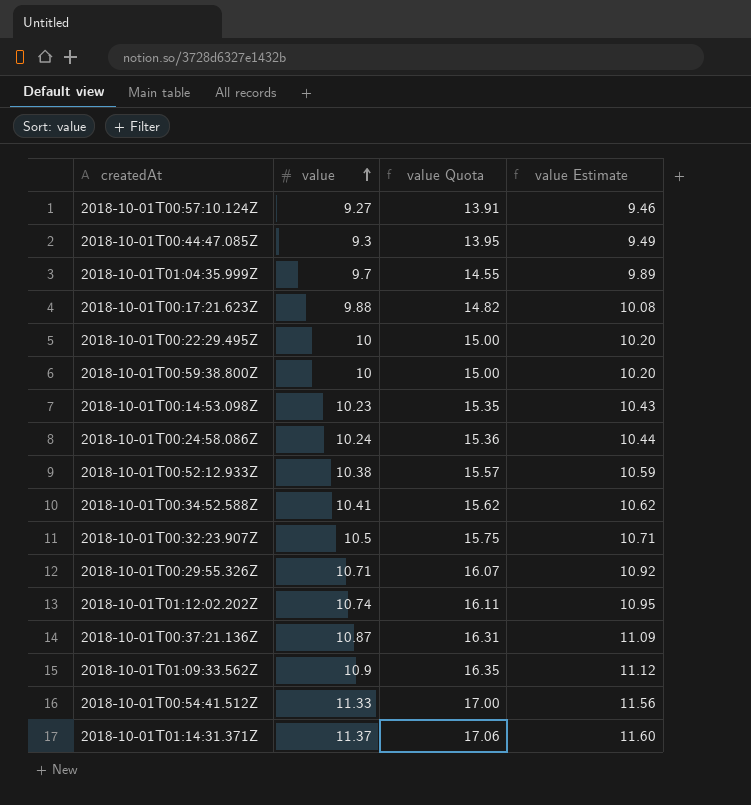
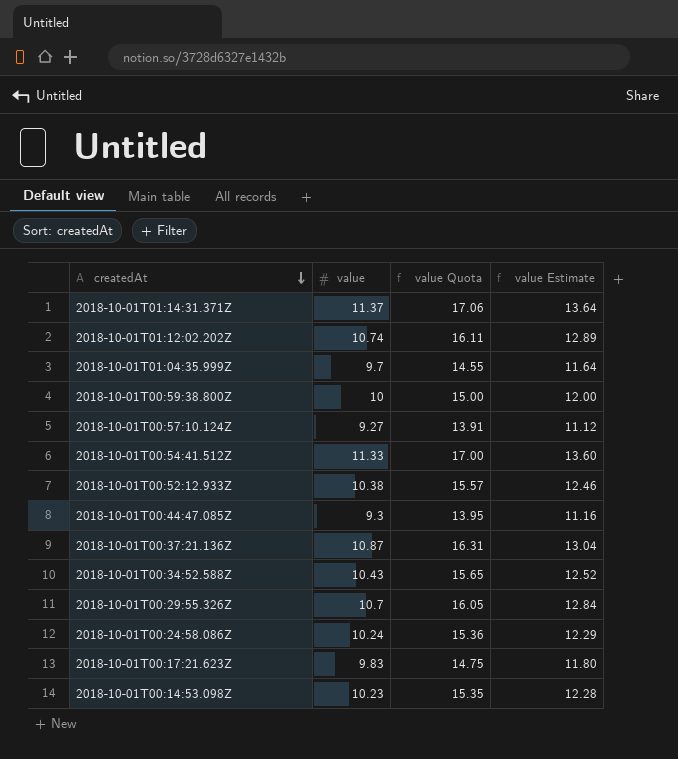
row order: value ascending -> createdAt descending
column value Estimate | formula: [value] * 1.02 -> [value] * 1.2
row 2018-10-01T00:22:29.495Z: 10 | 15.00 | 10.20 -> none
row 2018-10-01T00:32:23.907Z: 10.5 | 15.75 | 10.71 -> none
row 2018-10-01T01:09:33.562Z: 10.9 | 16.35 | 11.12 -> none
2018-10-01T00:34:52.588Z | value: 10.41 -> 10.43
2018-10-01T00:34:52.588Z | value Quota: 15.62 -> 15.65
2018-10-01T00:29:55.326Z | value: 10.71 -> 10.7
2018-10-01T00:29:55.326Z | value Quota: 16.07 -> 16.05
2018-10-01T00:17:21.623Z | value: 9.88 -> 9.83
2018-10-01T00:17:21.623Z | value Quota: 14.82 -> 14.75

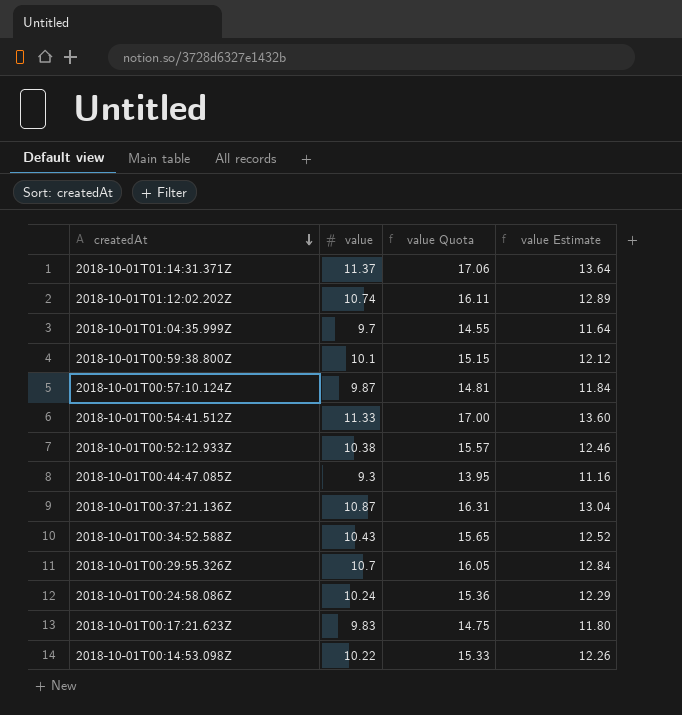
2018-10-01T00:59:38.800Z | value: 10 -> 10.1
2018-10-01T00:59:38.800Z | value Quota: 15.00 -> 15.15
2018-10-01T00:59:38.800Z | value Estimate: 12.00 -> 12.12
2018-10-01T00:57:10.124Z | value: 9.27 -> 9.87
2018-10-01T00:57:10.124Z | value Quota: 13.91 -> 14.81
2018-10-01T00:57:10.124Z | value Estimate: 11.12 -> 11.84
2018-10-01T00:14:53.098Z | value: 10.23 -> 10.22
2018-10-01T00:14:53.098Z | value Quota: 15.35 -> 15.33
2018-10-01T00:14:53.098Z | value Estimate: 12.28 -> 12.26

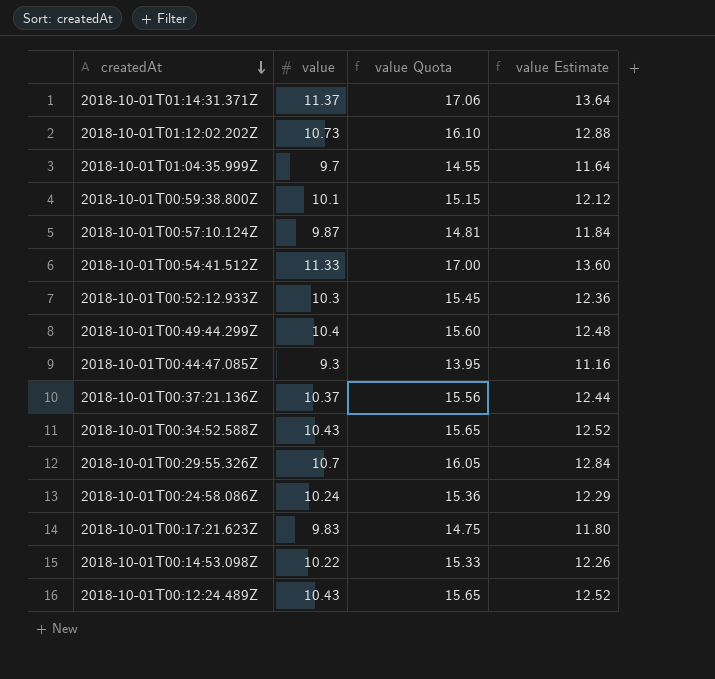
2018-10-01T01:12:02.202Z | value: 10.74 -> 10.73
2018-10-01T01:12:02.202Z | value Quota: 16.11 -> 16.10
2018-10-01T01:12:02.202Z | value Estimate: 12.89 -> 12.88
2018-10-01T00:52:12.933Z | value: 10.38 -> 10.3
2018-10-01T00:52:12.933Z | value Quota: 15.57 -> 15.45
2018-10-01T00:52:12.933Z | value Estimate: 12.46 -> 12.36
row 2018-10-01T00:49:44.299Z: none -> 10.4 | 15.60 | 12.48
2018-10-01T00:37:21.136Z | value: 10.87 -> 10.37
2018-10-01T00:37:21.136Z | value Quota: 16.31 -> 15.56
2018-10-01T00:37:21.136Z | value Estimate: 13.04 -> 12.44
row 2018-10-01T00:12:24.489Z: none -> 10.43 | 15.65 | 12.52

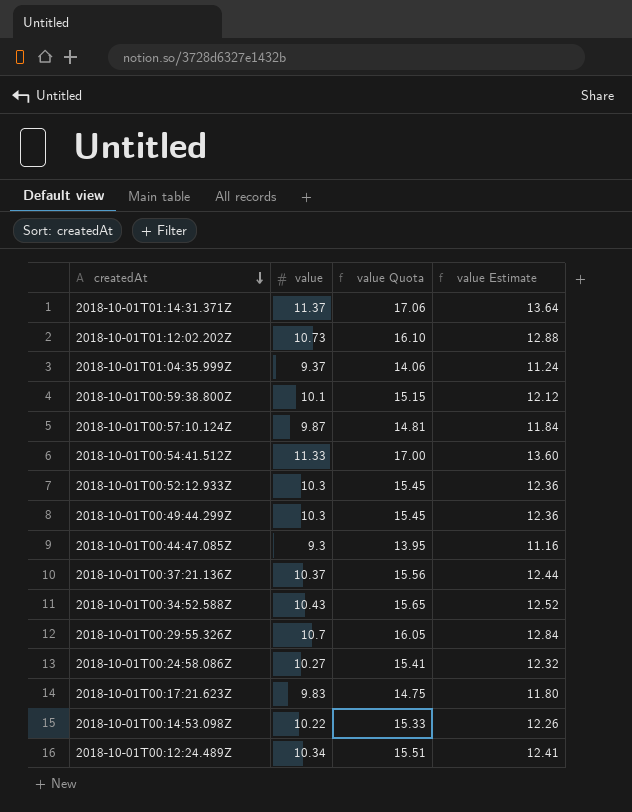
2018-10-01T01:04:35.999Z | value: 9.7 -> 9.37
2018-10-01T01:04:35.999Z | value Quota: 14.55 -> 14.06
2018-10-01T01:04:35.999Z | value Estimate: 11.64 -> 11.24
2018-10-01T00:49:44.299Z | value: 10.4 -> 10.3
2018-10-01T00:49:44.299Z | value Quota: 15.60 -> 15.45
2018-10-01T00:49:44.299Z | value Estimate: 12.48 -> 12.36
2018-10-01T00:24:58.086Z | value: 10.24 -> 10.27
2018-10-01T00:24:58.086Z | value Quota: 15.36 -> 15.41
2018-10-01T00:24:58.086Z | value Estimate: 12.29 -> 12.32
2018-10-01T00:12:24.489Z | value: 10.43 -> 10.34
2018-10-01T00:12:24.489Z | value Quota: 15.65 -> 15.51
2018-10-01T00:12:24.489Z | value Estimate: 12.52 -> 12.41

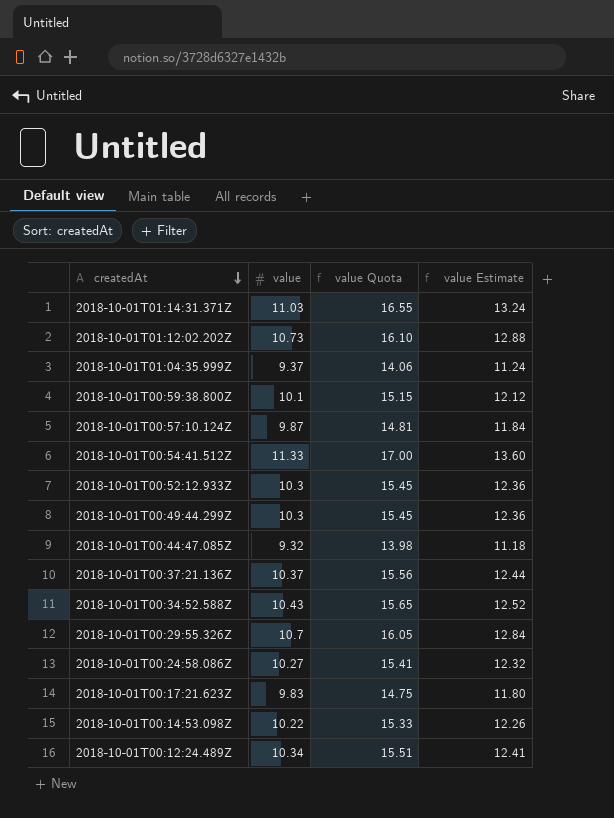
2018-10-01T01:14:31.371Z | value: 11.37 -> 11.03
2018-10-01T01:14:31.371Z | value Quota: 17.06 -> 16.55
2018-10-01T01:14:31.371Z | value Estimate: 13.64 -> 13.24
2018-10-01T00:44:47.085Z | value: 9.3 -> 9.32
2018-10-01T00:44:47.085Z | value Quota: 13.95 -> 13.98
2018-10-01T00:44:47.085Z | value Estimate: 11.16 -> 11.18

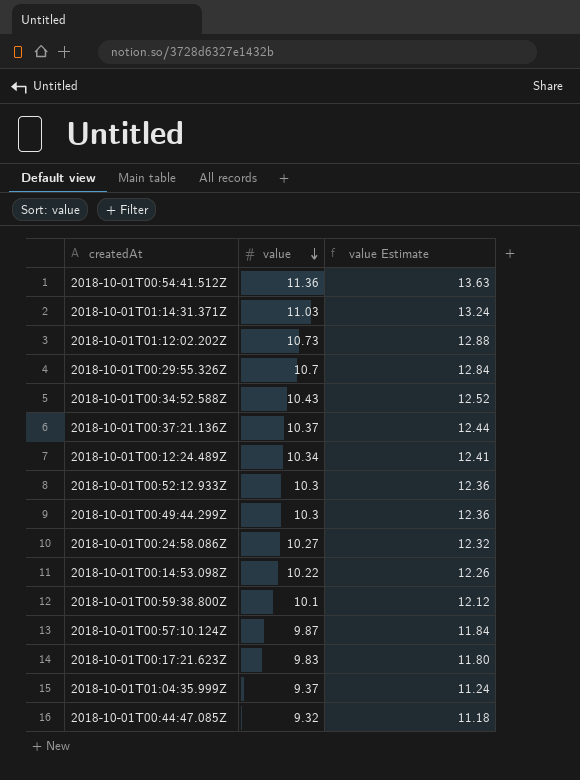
row order: createdAt descending -> value descending
column value Quota | formula: [value] * 1.5 -> none
2018-10-01T00:54:41.512Z | value: 11.33 -> 11.36
2018-10-01T00:54:41.512Z | value Estimate: 13.60 -> 13.63

